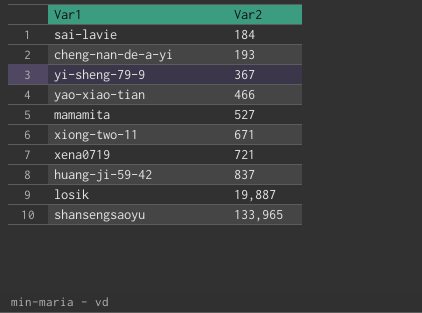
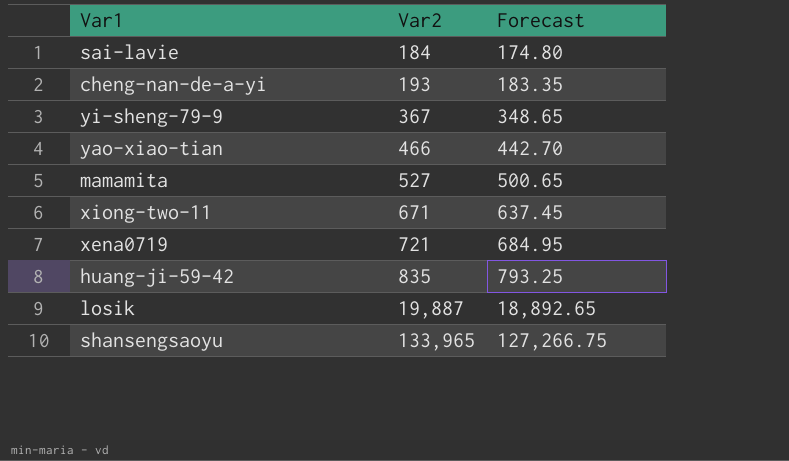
column Forecast | formula: none -> [Var2] * 0.95
huang-ji-59-42 | Var2: 837 -> 835

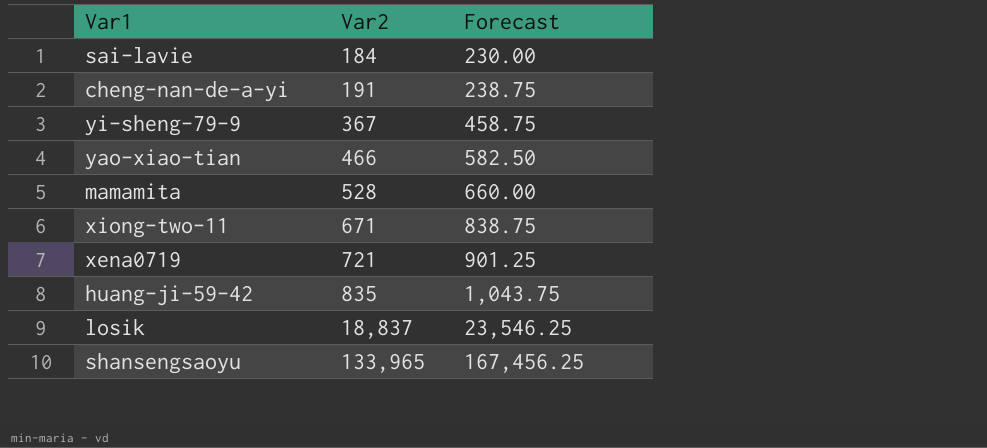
column Forecast | formula: [Var2] * 0.95 -> [Var2] * 1.25
cheng-nan-de-a-yi | Var2: 193 -> 191
mamamita | Var2: 527 -> 528
losik | Var2: 19,887 -> 18,837

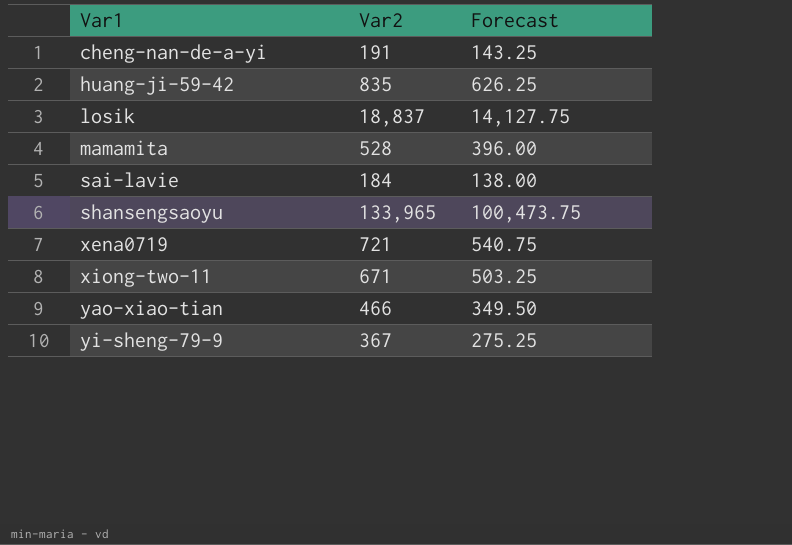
row order: Var2 ascending -> Var1 ascending
column Forecast | formula: [Var2] * 1.25 -> [Var2] * 0.75

